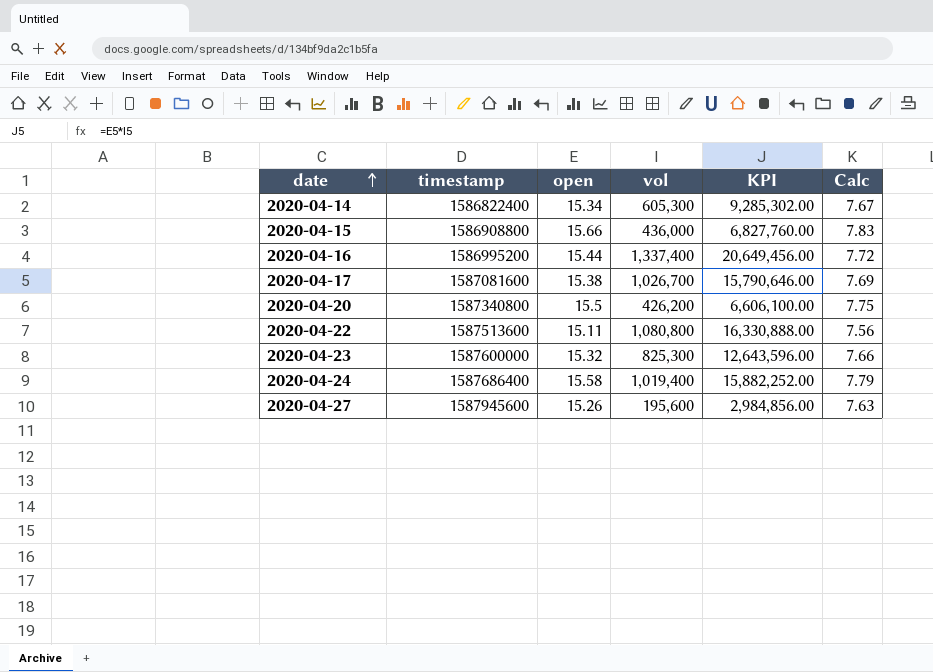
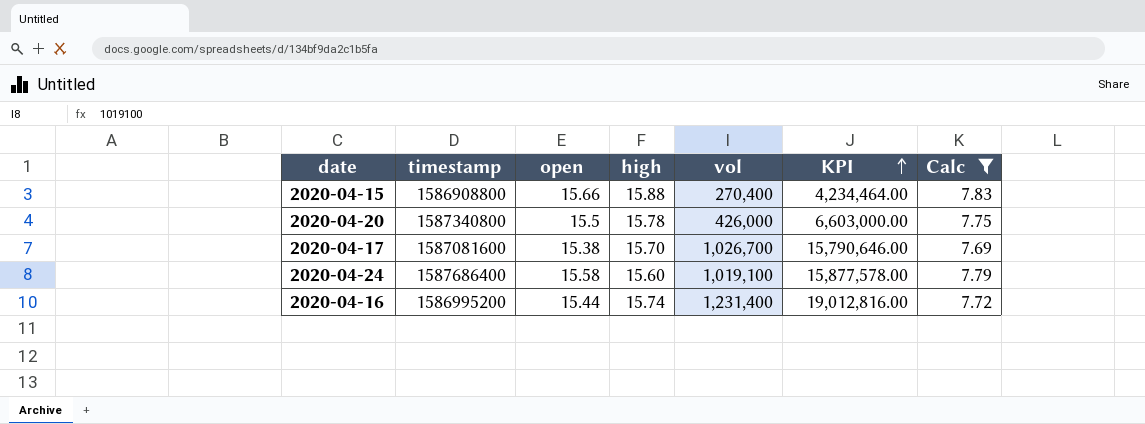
filter: none -> Calc >= 7.69
row order: date ascending -> KPI ascending
column high | position: none -> 4
2020-04-15 | vol: 436,000 -> 270,400
2020-04-15 | KPI: 6,827,760.00 -> 4,234,464.00
2020-04-20 | vol: 426,200 -> 426,000
2020-04-20 | KPI: 6,606,100.00 -> 6,603,000.00
2020-04-24 | vol: 1,019,400 -> 1,019,100
2020-04-24 | KPI: 15,882,252.00 -> 15,877,578.00
2020-04-16 | vol: 1,337,400 -> 1,231,400
2020-04-16 | KPI: 20,649,456.00 -> 19,012,816.00

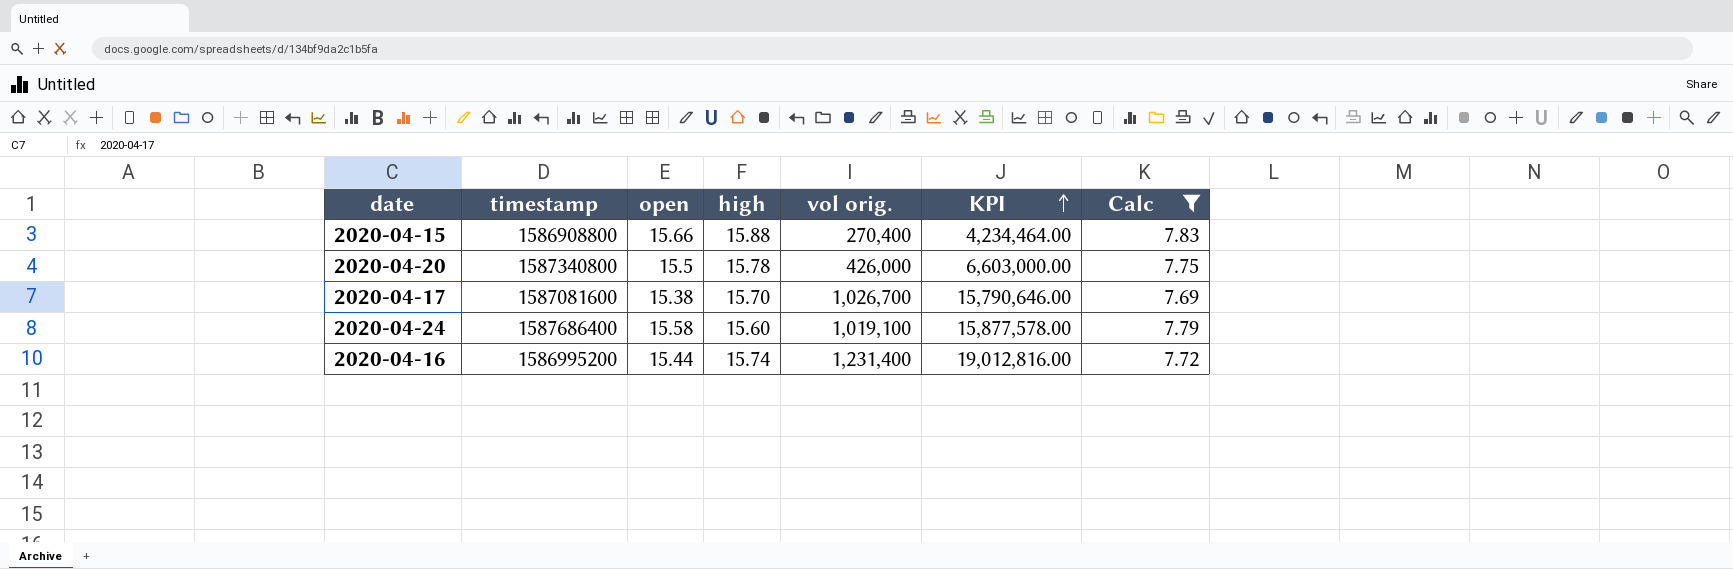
column name: vol -> vol orig.

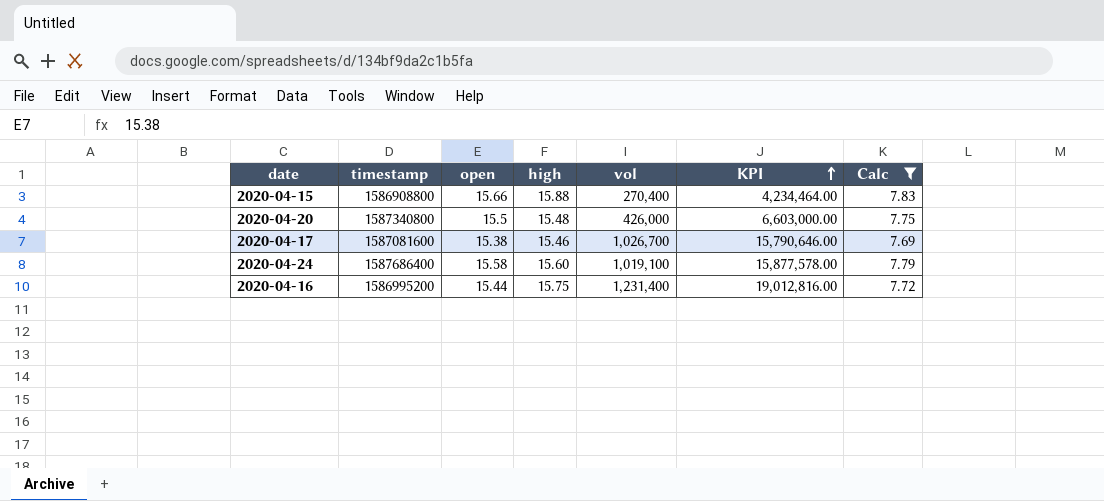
column name: vol orig. -> vol
2020-04-20 | high: 15.78 -> 15.48
2020-04-17 | high: 15.70 -> 15.46
2020-04-16 | high: 15.74 -> 15.75

